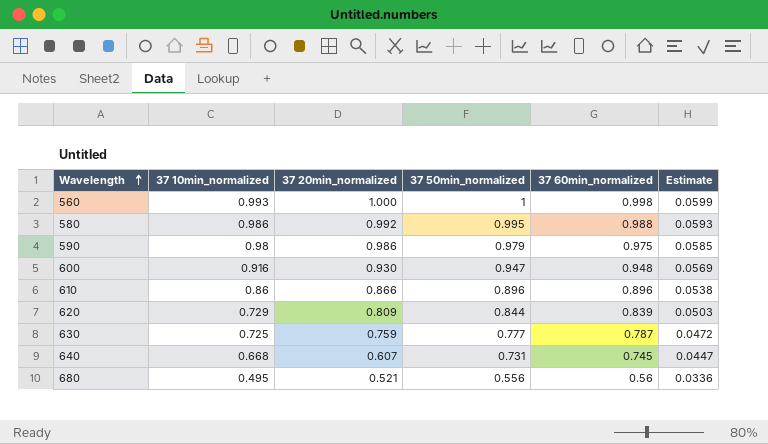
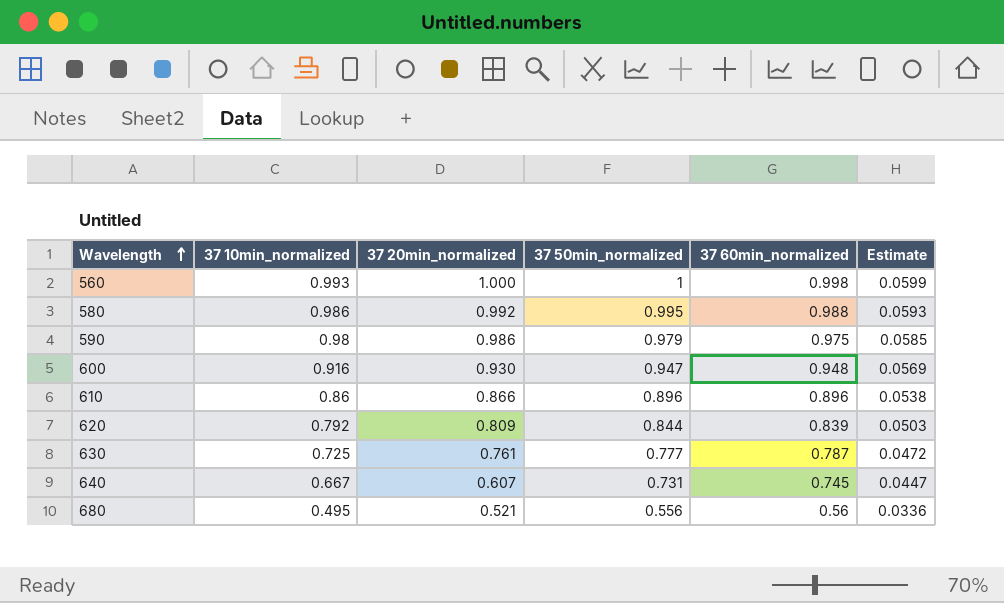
620 | 37 10min_normalized: 0.729 -> 0.792
630 | 37 20min_normalized: 0.759 -> 0.761
640 | 37 10min_normalized: 0.668 -> 0.667

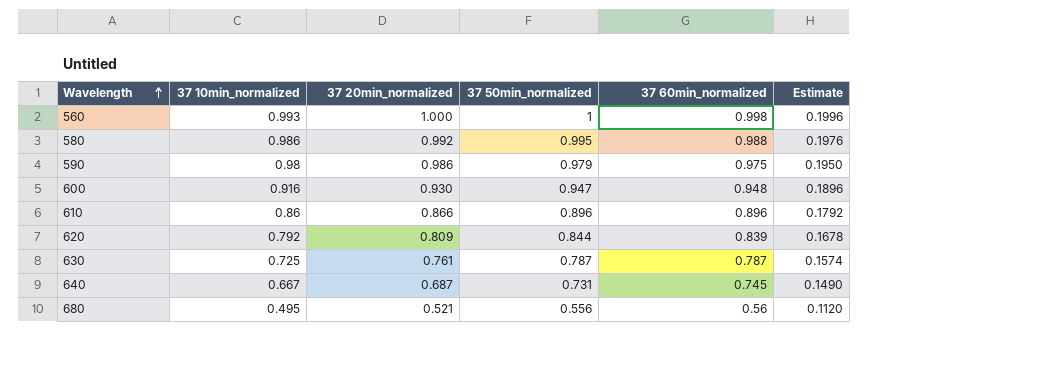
column Estimate | formula: [37 60min_normalized] * 0.06 -> [37 60min_normalized] * 0.2
630 | 37 50min_normalized: 0.777 -> 0.787
640 | 37 20min_normalized: 0.607 -> 0.687

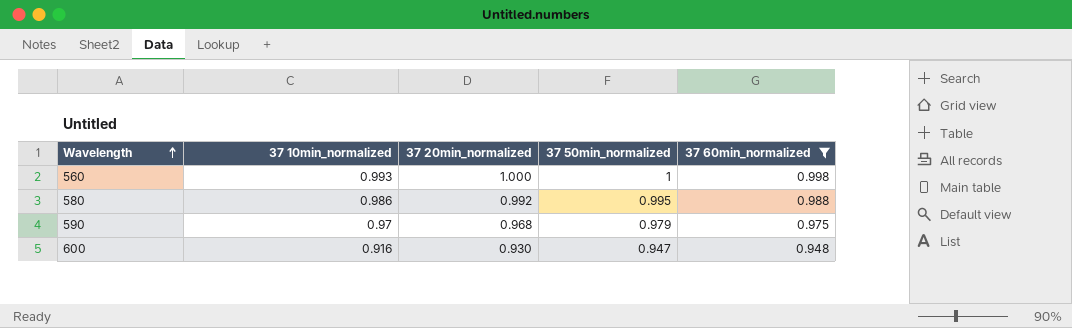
filter: none -> 37 60min_normalized >= 0.948
column Estimate | formula: [37 60min_normalized] * 0.2 -> none
590 | 37 10min_normalized: 0.98 -> 0.97
590 | 37 20min_normalized: 0.986 -> 0.968

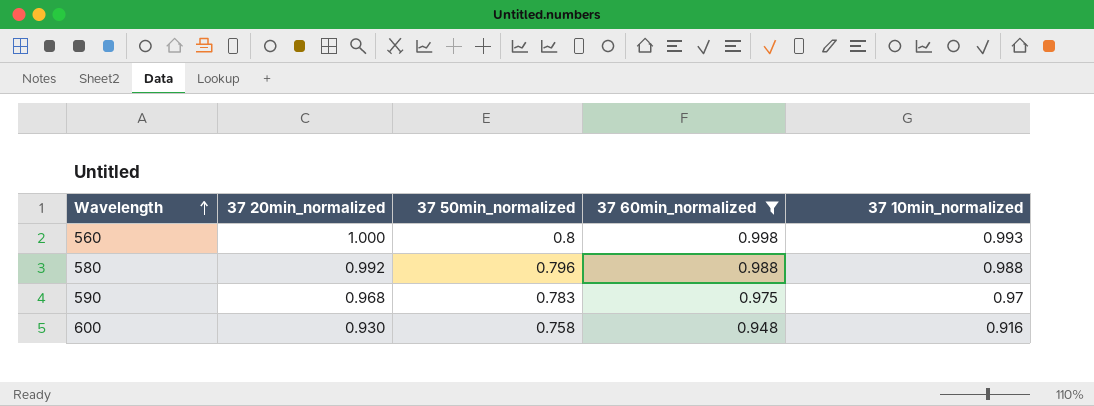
column 37 10min_normalized | position: 2 -> 5
560 | 37 50min_normalized: 1 -> 0.8
580 | 37 50min_normalized: 0.995 -> 0.796
580 | 37 10min_normalized: 0.986 -> 0.988
590 | 37 50min_normalized: 0.979 -> 0.783
600 | 37 50min_normalized: 0.947 -> 0.758

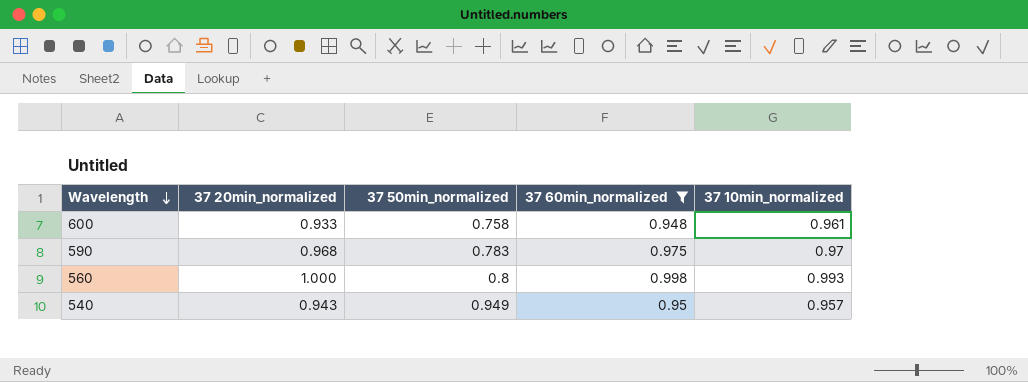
row order: Wavelength ascending -> Wavelength descending
row 580: 0.992 | 0.796 | 0.988 | 0.988 -> none
600 | 37 20min_normalized: 0.930 -> 0.933
600 | 37 10min_normalized: 0.916 -> 0.961
row 540: none -> 0.943 | 0.949 | 0.95 | 0.957

